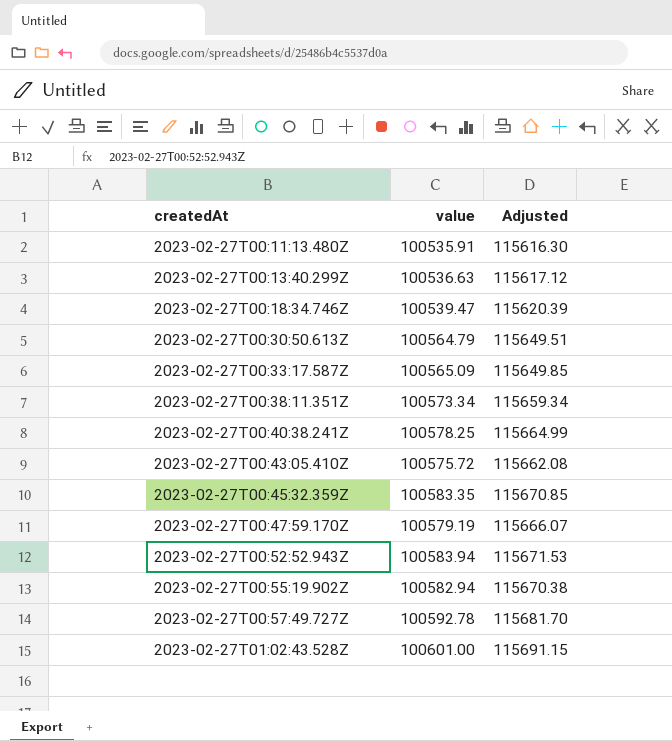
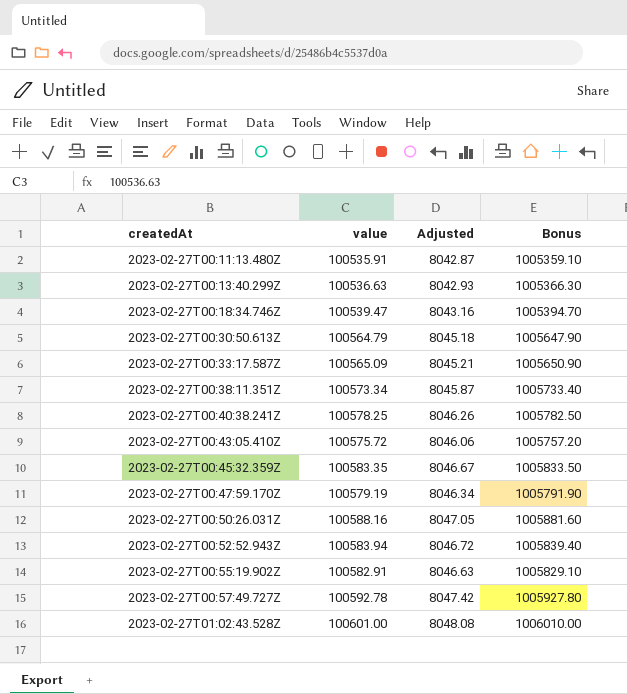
column Adjusted | formula: [value] * 1.15 -> [value] * 0.08
column Bonus | formula: none -> [value] * 10
row 2023-02-27T00:50:26.031Z: none -> 100588.16 | 8047.05 | 1005881.60
2023-02-27T00:55:19.902Z | value: 100582.94 -> 100582.91

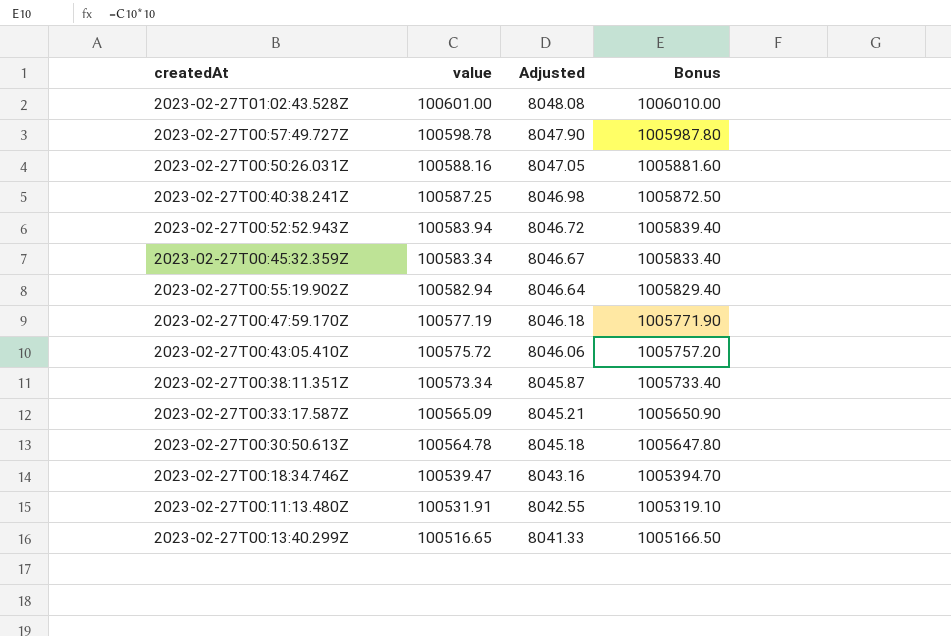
row order: createdAt ascending -> value descending
2023-02-27T00:57:49.727Z | value: 100592.78 -> 100598.78
2023-02-27T00:57:49.727Z | Adjusted: 8047.42 -> 8047.90
2023-02-27T00:57:49.727Z | Bonus: 1005927.80 -> 1005987.80
2023-02-27T00:40:38.241Z | value: 100578.25 -> 100587.25
2023-02-27T00:40:38.241Z | Adjusted: 8046.26 -> 8046.98
2023-02-27T00:40:38.241Z | Bonus: 1005782.50 -> 1005872.50
2023-02-27T00:45:32.359Z | value: 100583.35 -> 100583.34
2023-02-27T00:45:32.359Z | Bonus: 1005833.50 -> 1005833.40
2023-02-27T00:55:19.902Z | value: 100582.91 -> 100582.94
2023-02-27T00:55:19.902Z | Adjusted: 8046.63 -> 8046.64
2023-02-27T00:55:19.902Z | Bonus: 1005829.10 -> 1005829.40
2023-02-27T00:47:59.170Z | value: 100579.19 -> 100577.19
2023-02-27T00:47:59.170Z | Adjusted: 8046.34 -> 8046.18
2023-02-27T00:47:59.170Z | Bonus: 1005791.90 -> 1005771.90
2023-02-27T00:30:50.613Z | value: 100564.79 -> 100564.78
2023-02-27T00:30:50.613Z | Bonus: 1005647.90 -> 1005647.80
2023-02-27T00:11:13.480Z | value: 100535.91 -> 100531.91
2023-02-27T00:11:13.480Z | Adjusted: 8042.87 -> 8042.55
2023-02-27T00:11:13.480Z | Bonus: 1005359.10 -> 1005319.10
2023-02-27T00:13:40.299Z | value: 100536.63 -> 100516.65
2023-02-27T00:13:40.299Z | Adjusted: 8042.93 -> 8041.33
2023-02-27T00:13:40.299Z | Bonus: 1005366.30 -> 1005166.50

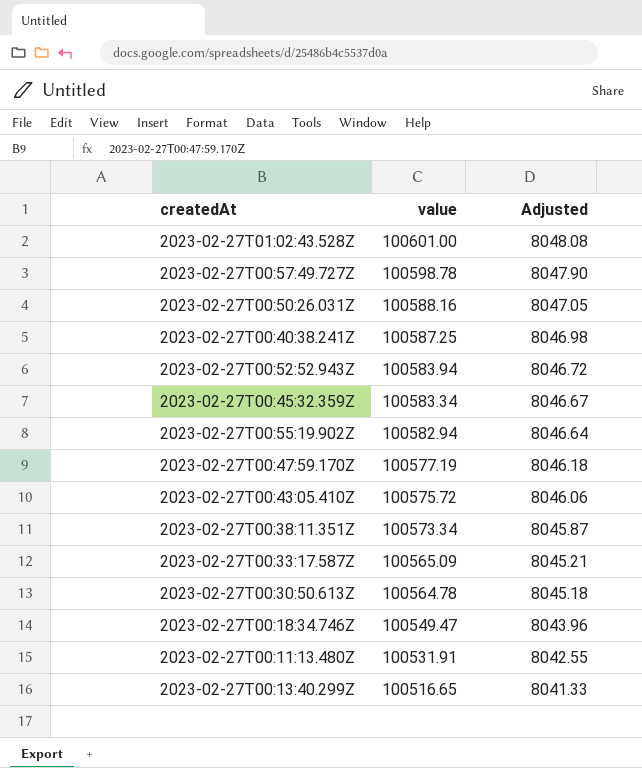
column Bonus | formula: [value] * 10 -> none
2023-02-27T00:18:34.746Z | value: 100539.47 -> 100549.47
2023-02-27T00:18:34.746Z | Adjusted: 8043.16 -> 8043.96

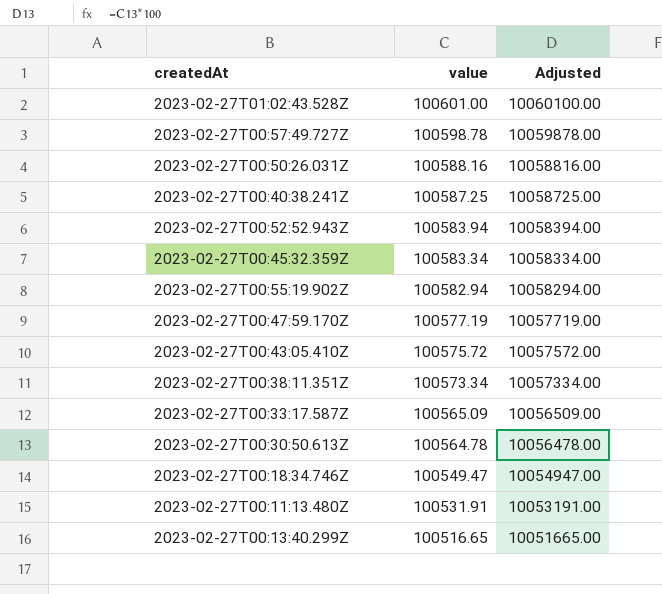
column Adjusted | formula: [value] * 0.08 -> [value] * 100

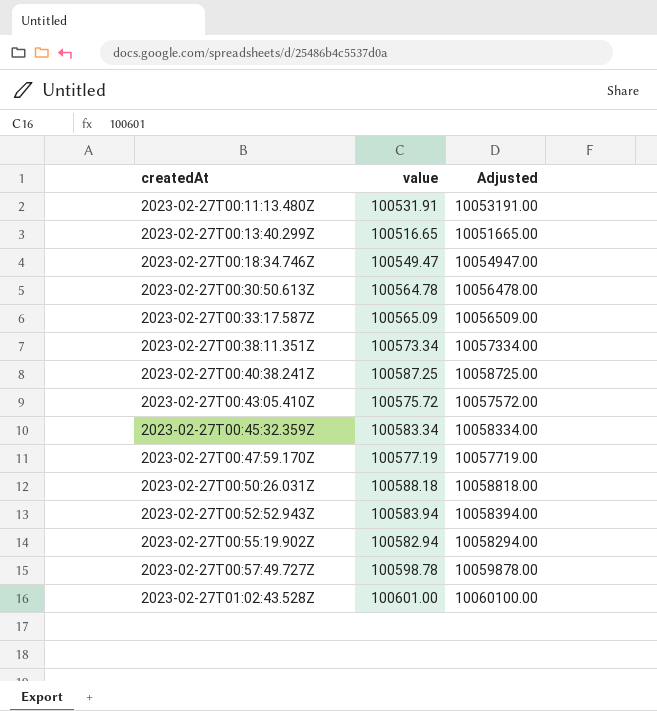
row order: value descending -> createdAt ascending
2023-02-27T00:50:26.031Z | value: 100588.16 -> 100588.18
2023-02-27T00:50:26.031Z | Adjusted: 10058816.00 -> 10058818.00

